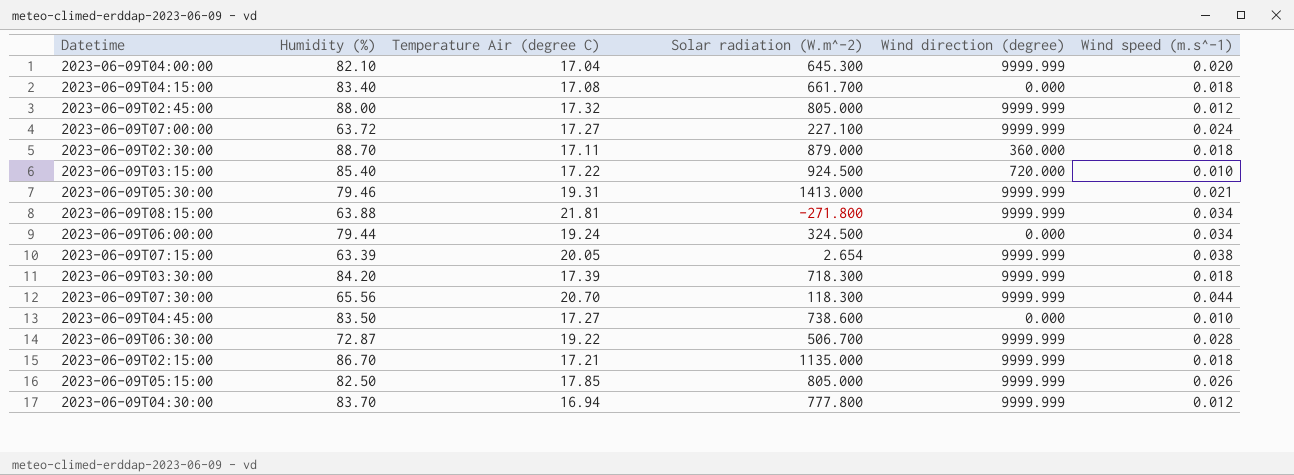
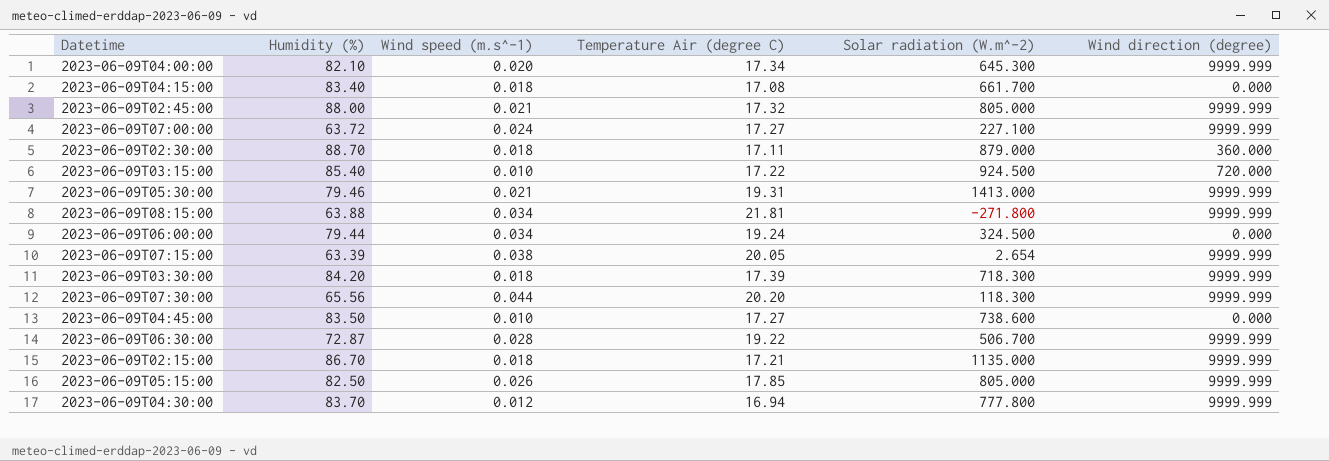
column Wind speed (m.s^-1) | position: 6 -> 3
2023-06-09T04:00:00 | Temperature Air (degree C): 17.04 -> 17.34
2023-06-09T02:45:00 | Wind speed (m.s^-1): 0.012 -> 0.021
2023-06-09T07:30:00 | Temperature Air (degree C): 20.70 -> 20.20

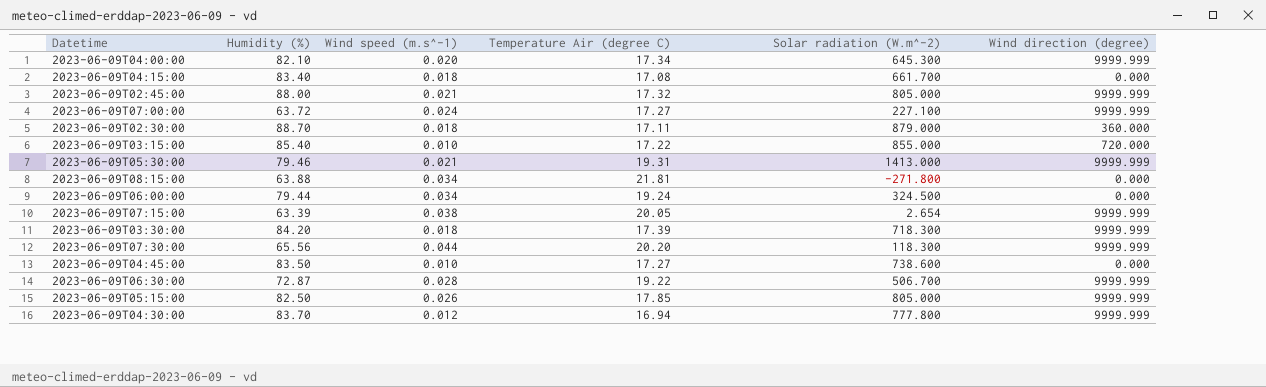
row 2023-06-09T02:15:00: 86.70 | 0.018 | 17.21 | 1135.000 | 9999.999 -> none
2023-06-09T03:15:00 | Solar radiation (W.m^-2): 924.500 -> 855.000
2023-06-09T08:15:00 | Wind direction (degree): 9999.999 -> 0.000

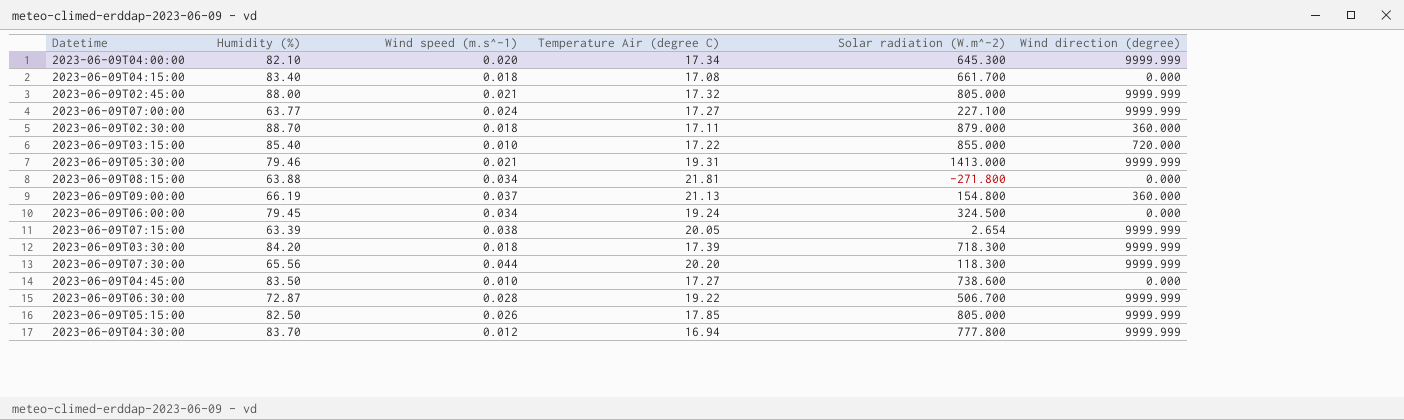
2023-06-09T07:00:00 | Humidity (%): 63.72 -> 63.77
row 2023-06-09T09:00:00: none -> 66.19 | 0.037 | 21.13 | 154.800 | 360.000
2023-06-09T06:00:00 | Humidity (%): 79.44 -> 79.45

